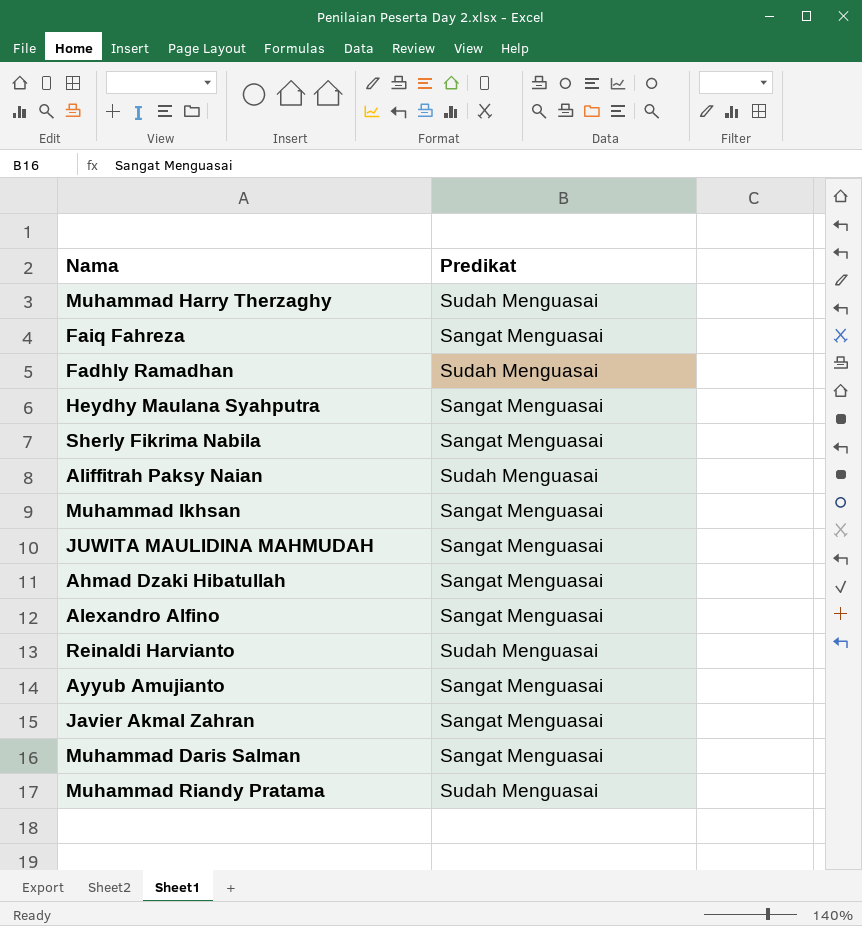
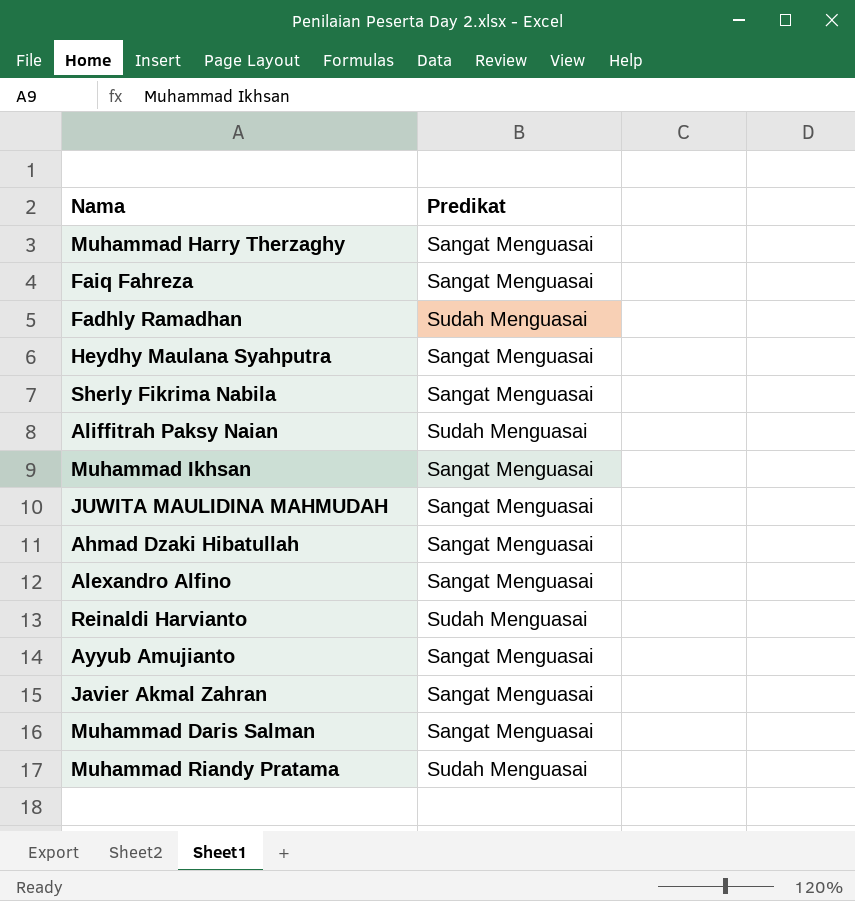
Muhammad Harry Therzaghy | Predikat: Sudah Menguasai -> Sangat Menguasai

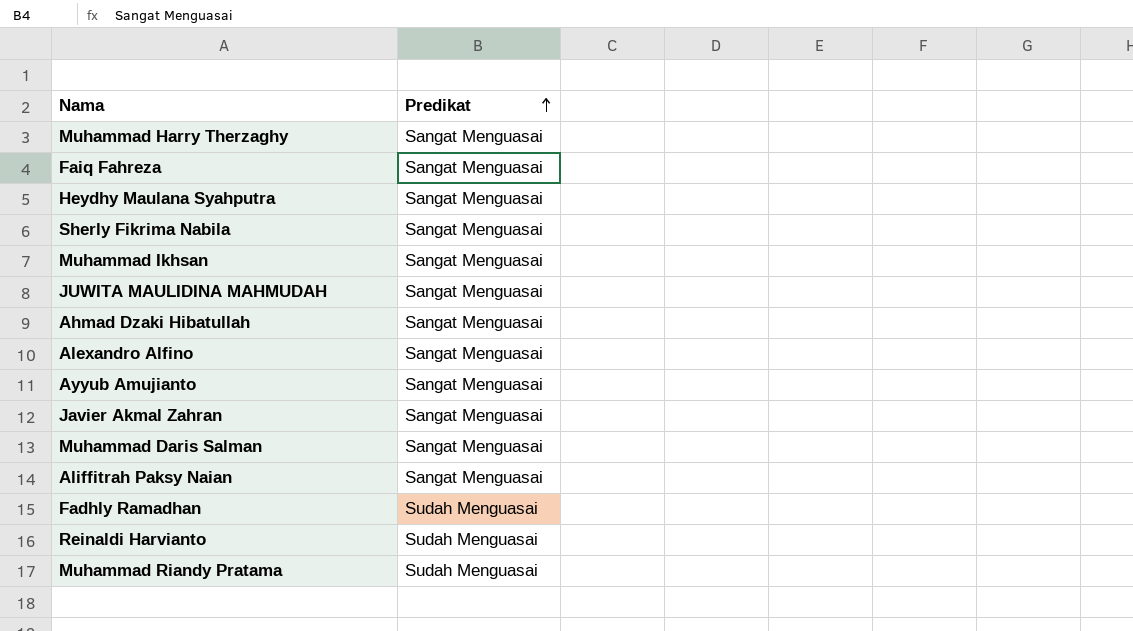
row order: none -> Predikat ascending
Aliffitrah Paksy Naian | Predikat: Sudah Menguasai -> Sangat Menguasai

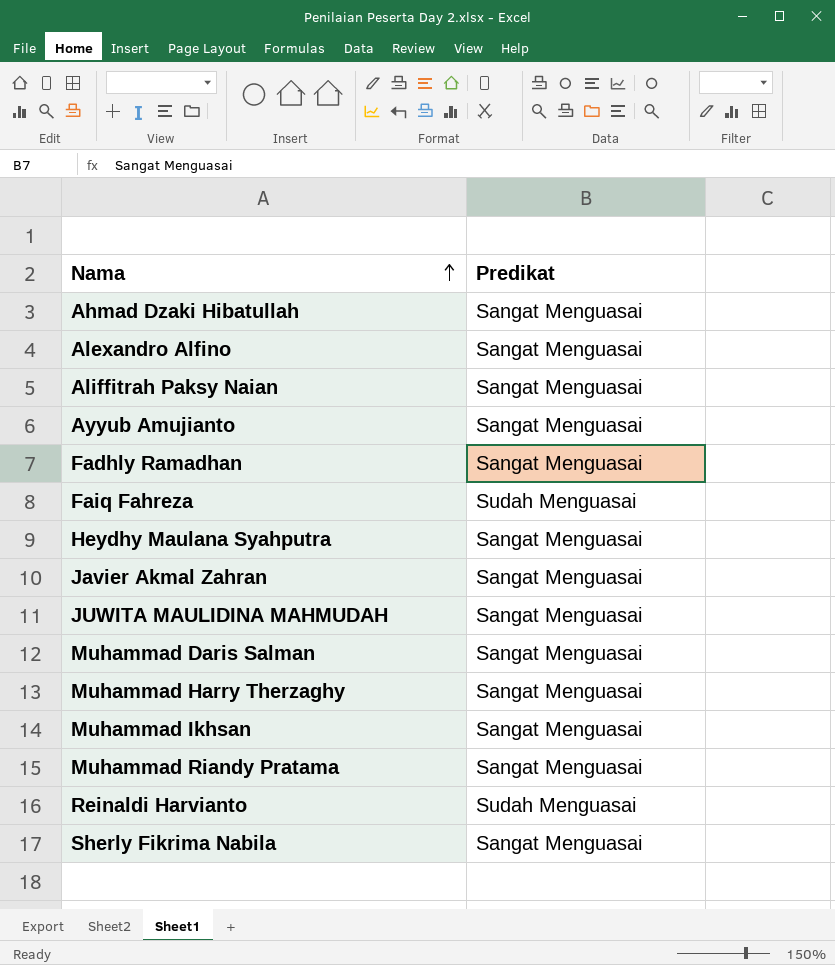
row order: Predikat ascending -> Nama ascending
Fadhly Ramadhan | Predikat: Sudah Menguasai -> Sangat Menguasai
Faiq Fahreza | Predikat: Sangat Menguasai -> Sudah Menguasai
Muhammad Riandy Pratama | Predikat: Sudah Menguasai -> Sangat Menguasai

